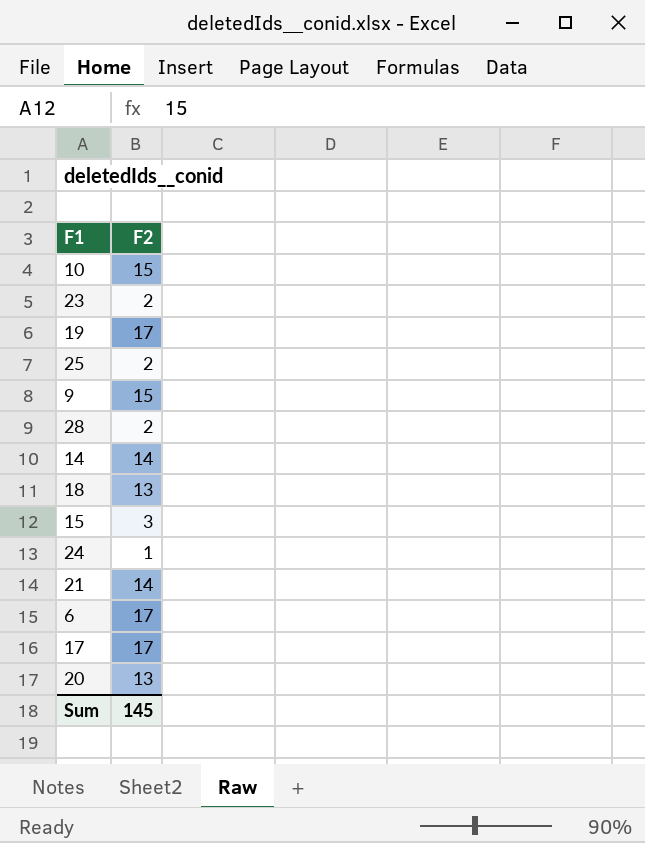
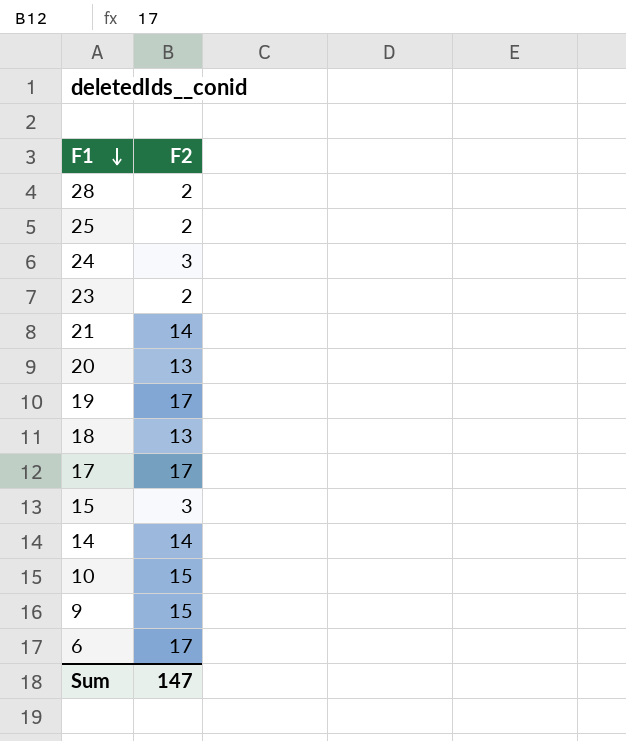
row order: none -> F1 descending
24 | F2: 1 -> 3
Sum | F2: 145 -> 147

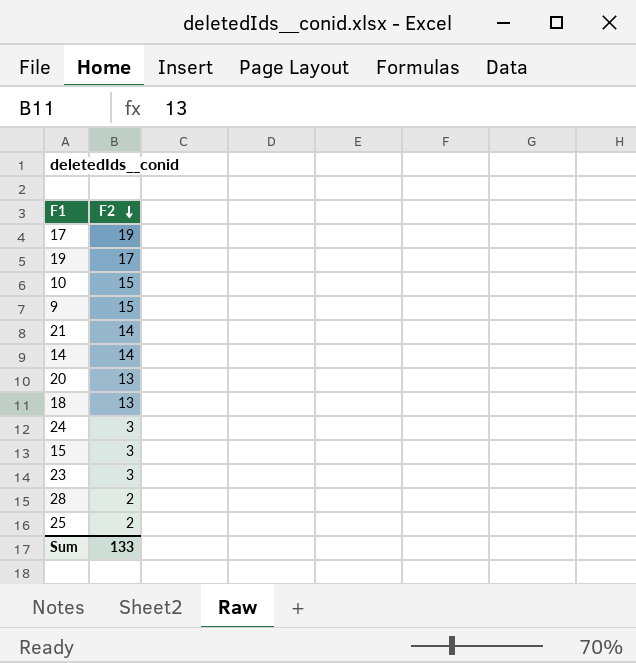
row order: F1 descending -> F2 descending
row 6: 17 -> none
17 | F2: 17 -> 19
23 | F2: 2 -> 3
Sum | F2: 147 -> 133

